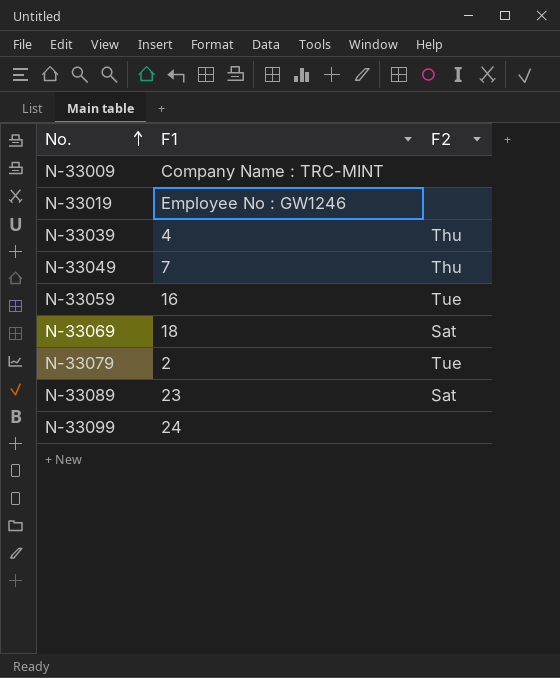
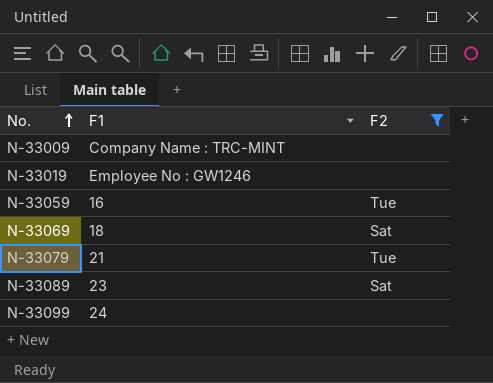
filter: none -> F2 != Thu
N-33079 | F1: 2 -> 21

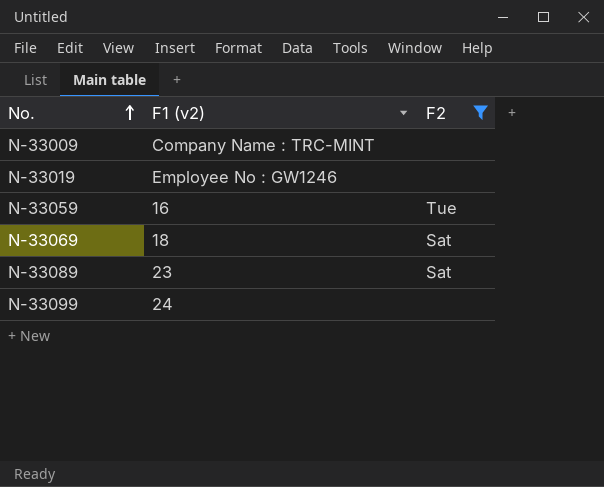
column name: F1 -> F1 (v2)
row N-33079: 21 | Tue -> none

